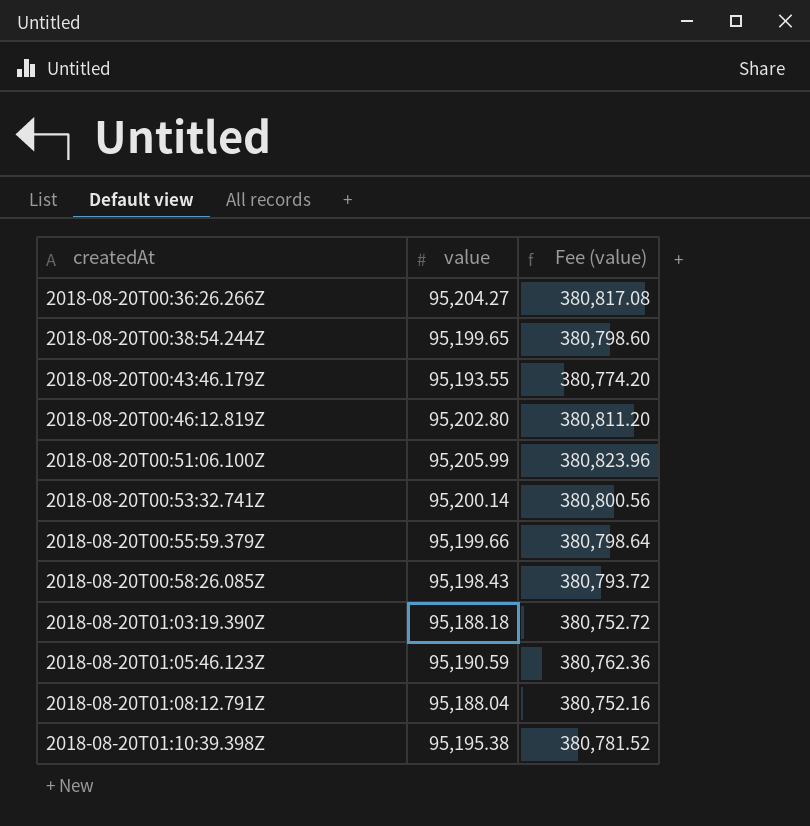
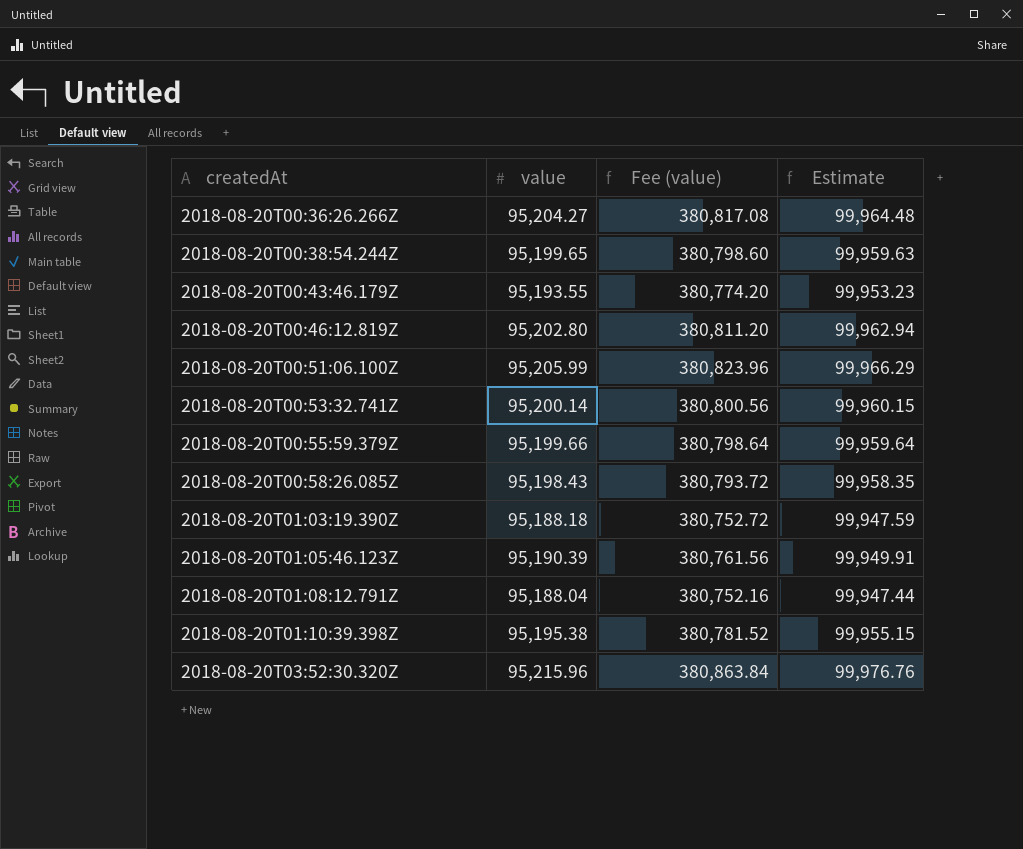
column Estimate | formula: none -> [value] * 1.05
2018-08-20T01:05:46.123Z | value: 95,190.59 -> 95,190.39
2018-08-20T01:05:46.123Z | Fee (value): 380,762.36 -> 380,761.56
row 2018-08-20T03:52:30.320Z: none -> 95,215.96 | 380,863.84 | 99,976.76

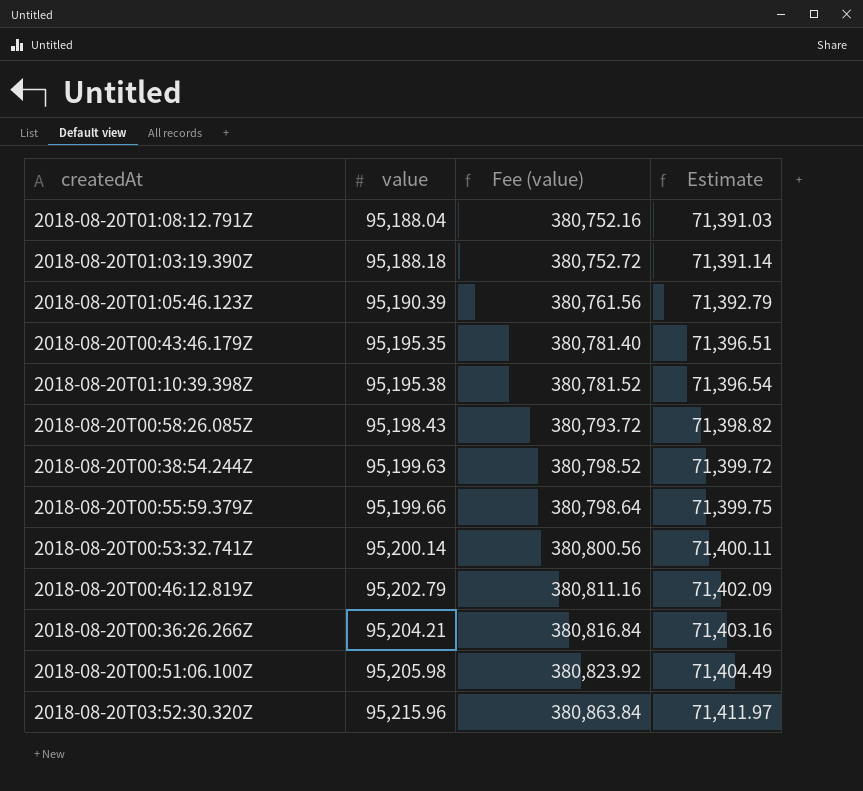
row order: createdAt ascending -> value ascending
column Estimate | formula: [value] * 1.05 -> [value] * 0.75
2018-08-20T00:43:46.179Z | value: 95,193.55 -> 95,195.35
2018-08-20T00:43:46.179Z | Fee (value): 380,774.20 -> 380,781.40
2018-08-20T00:38:54.244Z | value: 95,199.65 -> 95,199.63
2018-08-20T00:38:54.244Z | Fee (value): 380,798.60 -> 380,798.52
2018-08-20T00:46:12.819Z | value: 95,202.80 -> 95,202.79
2018-08-20T00:46:12.819Z | Fee (value): 380,811.20 -> 380,811.16
2018-08-20T00:36:26.266Z | value: 95,204.27 -> 95,204.21
2018-08-20T00:36:26.266Z | Fee (value): 380,817.08 -> 380,816.84
2018-08-20T00:51:06.100Z | value: 95,205.99 -> 95,205.98
2018-08-20T00:51:06.100Z | Fee (value): 380,823.96 -> 380,823.92

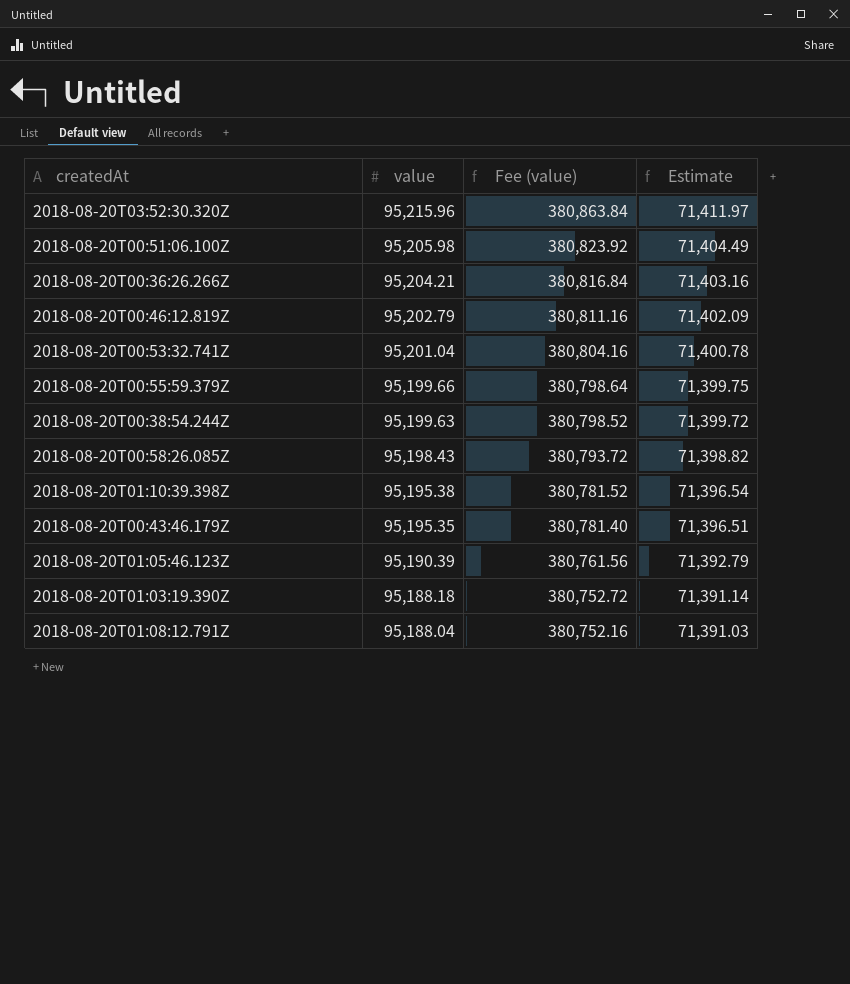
row order: value ascending -> value descending
2018-08-20T00:53:32.741Z | value: 95,200.14 -> 95,201.04
2018-08-20T00:53:32.741Z | Fee (value): 380,800.56 -> 380,804.16
2018-08-20T00:53:32.741Z | Estimate: 71,400.11 -> 71,400.78

